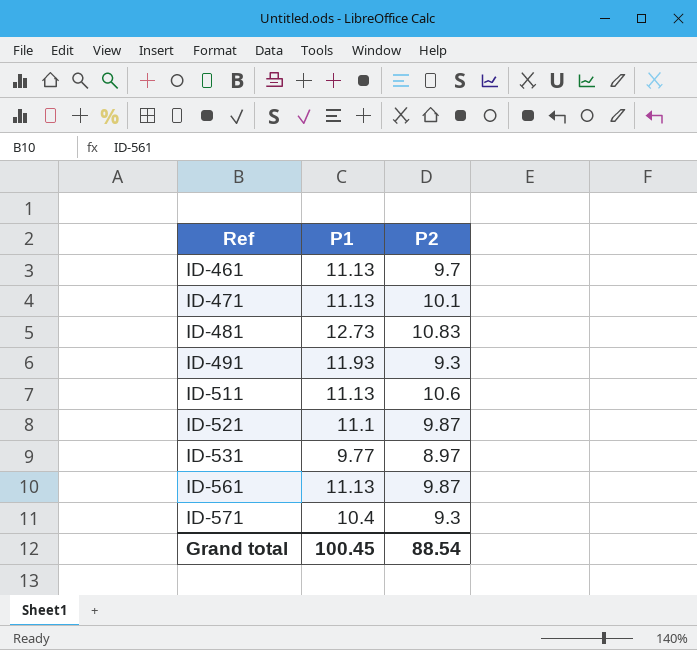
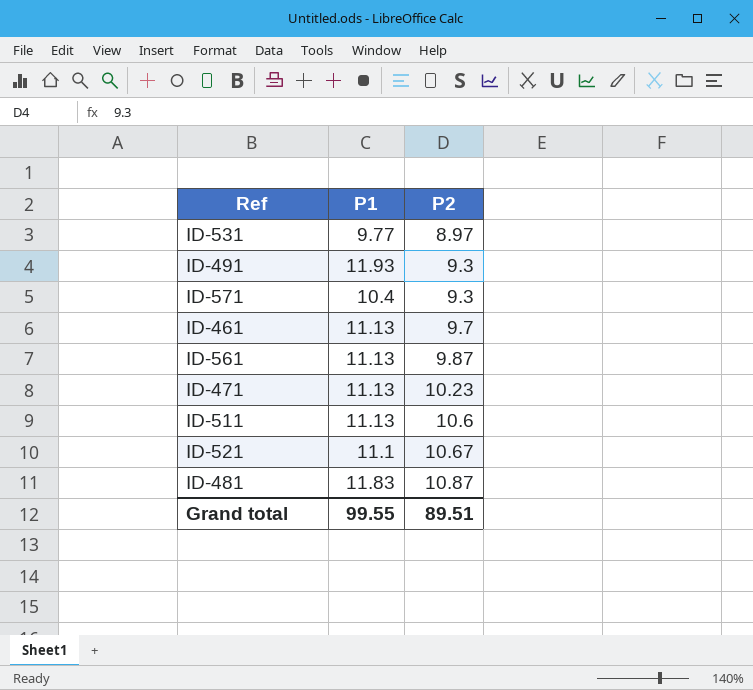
row order: Ref ascending -> P2 ascending
ID-471 | P2: 10.1 -> 10.23
ID-521 | P2: 9.87 -> 10.67
ID-481 | P1: 12.73 -> 11.83
ID-481 | P2: 10.83 -> 10.87
Grand total | P1: 100.45 -> 99.55
Grand total | P2: 88.54 -> 89.51

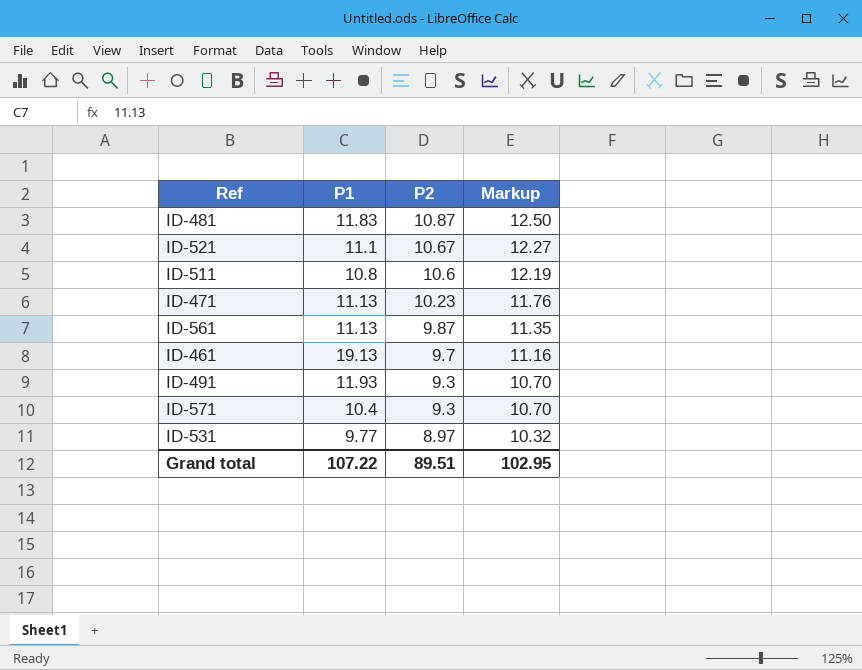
row order: P2 ascending -> P2 descending
column Markup | formula: none -> [P2] * 1.15
ID-511 | P1: 11.13 -> 10.8
ID-461 | P1: 11.13 -> 19.13
Grand total | P1: 99.55 -> 107.22

